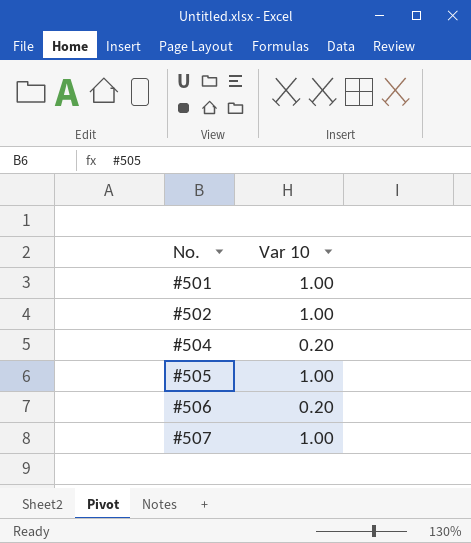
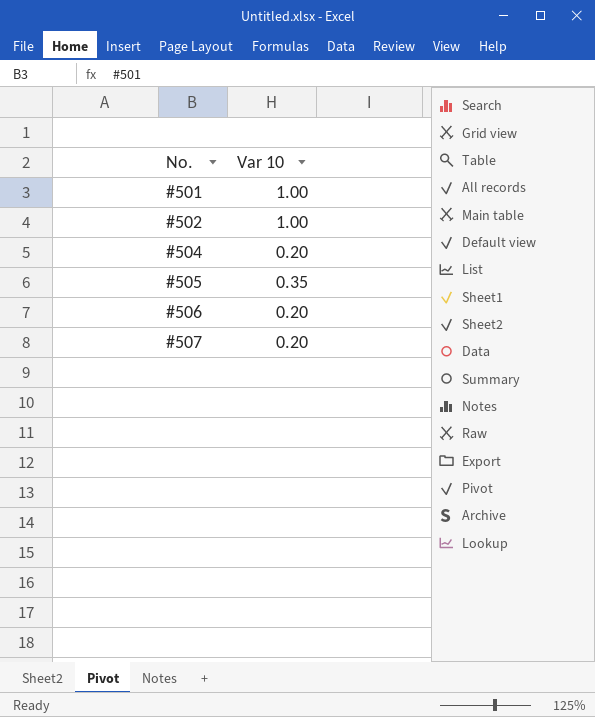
#505 | Var 10: 1.00 -> 0.35
#507 | Var 10: 1.00 -> 0.20

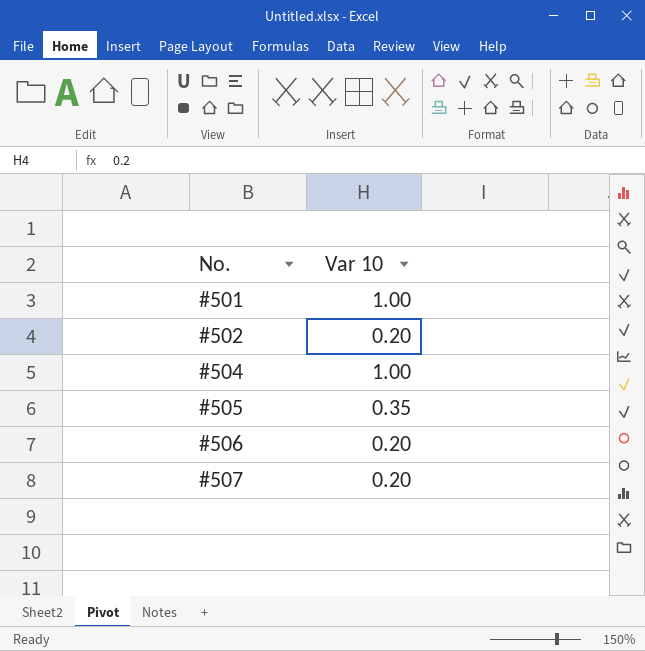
#502 | Var 10: 1.00 -> 0.20
#504 | Var 10: 0.20 -> 1.00

